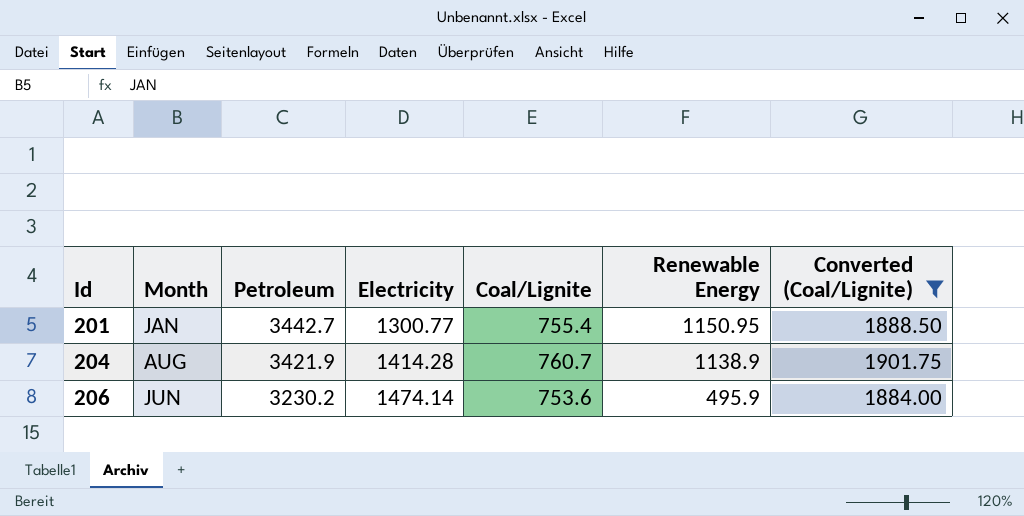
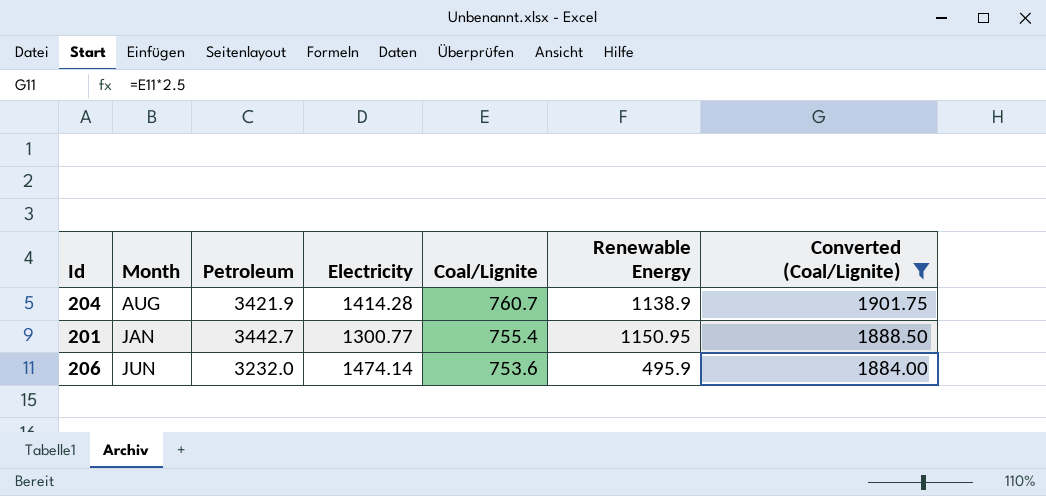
row order: Id ascending -> Month ascending
206 | Petroleum: 3230.2 -> 3232.0

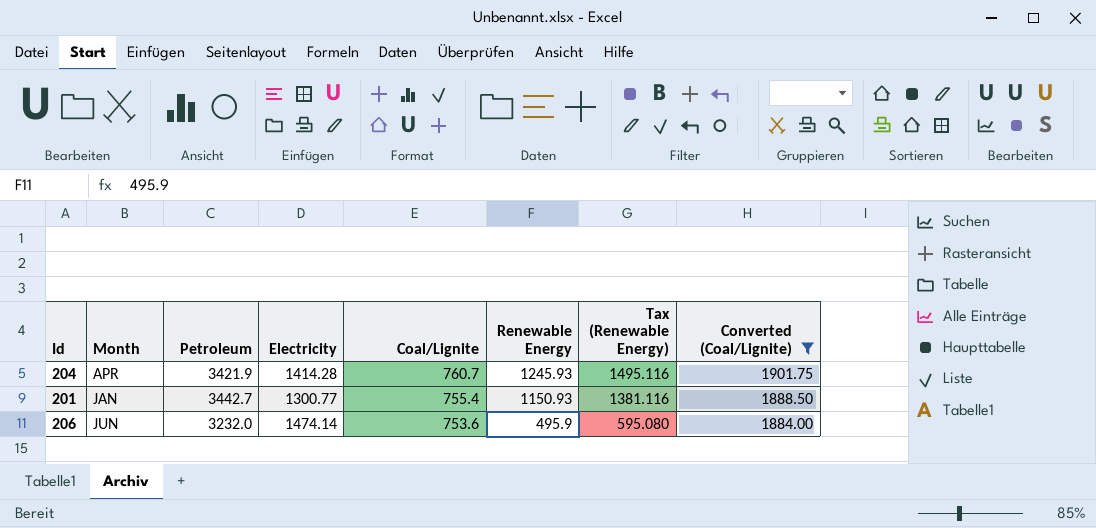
column Tax (Renewable Energy) | formula: none -> [Renewable Energy] * 1.2
204 | Month: AUG -> APR
204 | Renewable Energy: 1138.9 -> 1245.93
201 | Renewable Energy: 1150.95 -> 1150.93

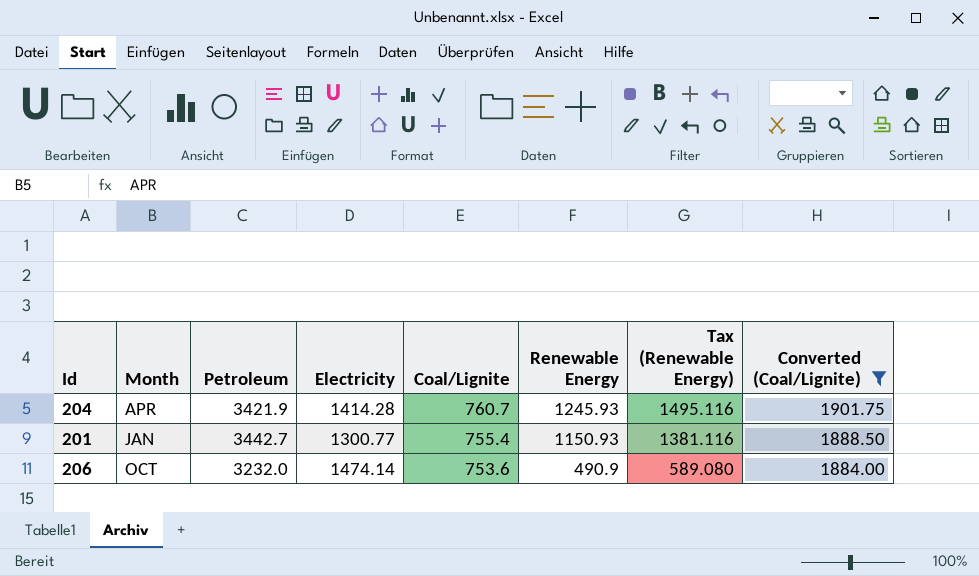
206 | Month: JUN -> OCT
206 | Renewable Energy: 495.9 -> 490.9
206 | Tax (Renewable Energy): 595.080 -> 589.080

